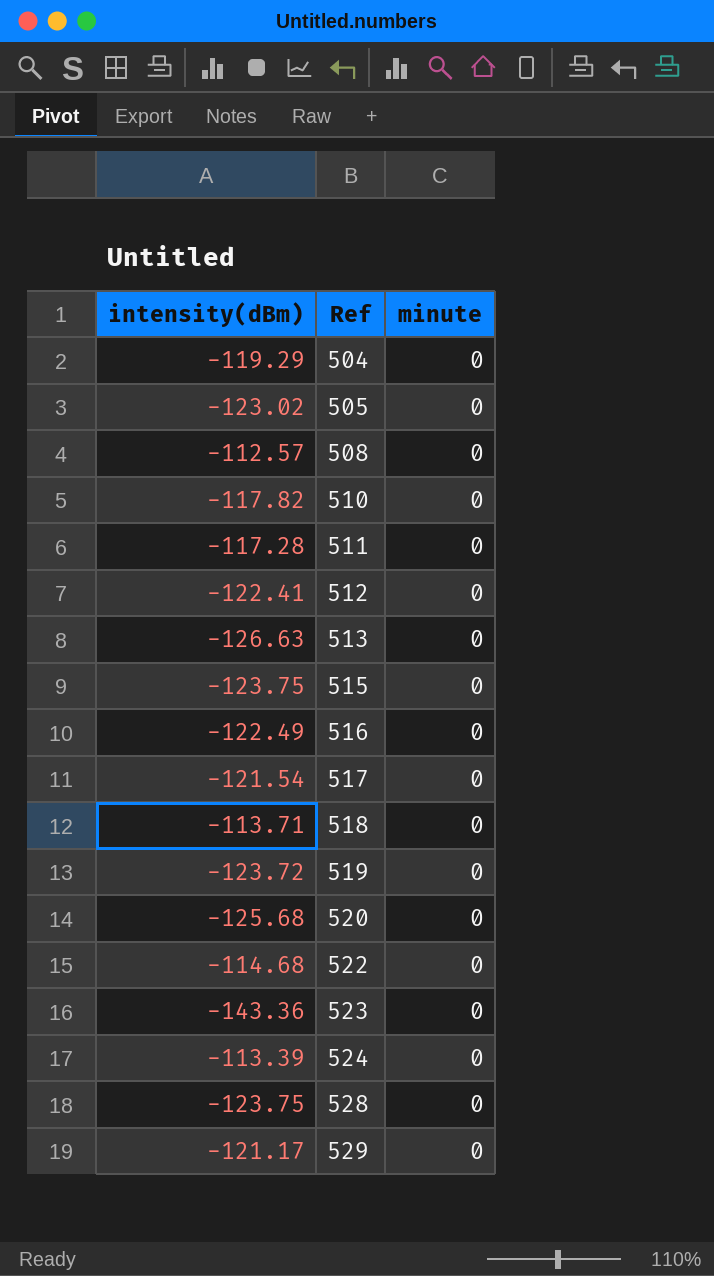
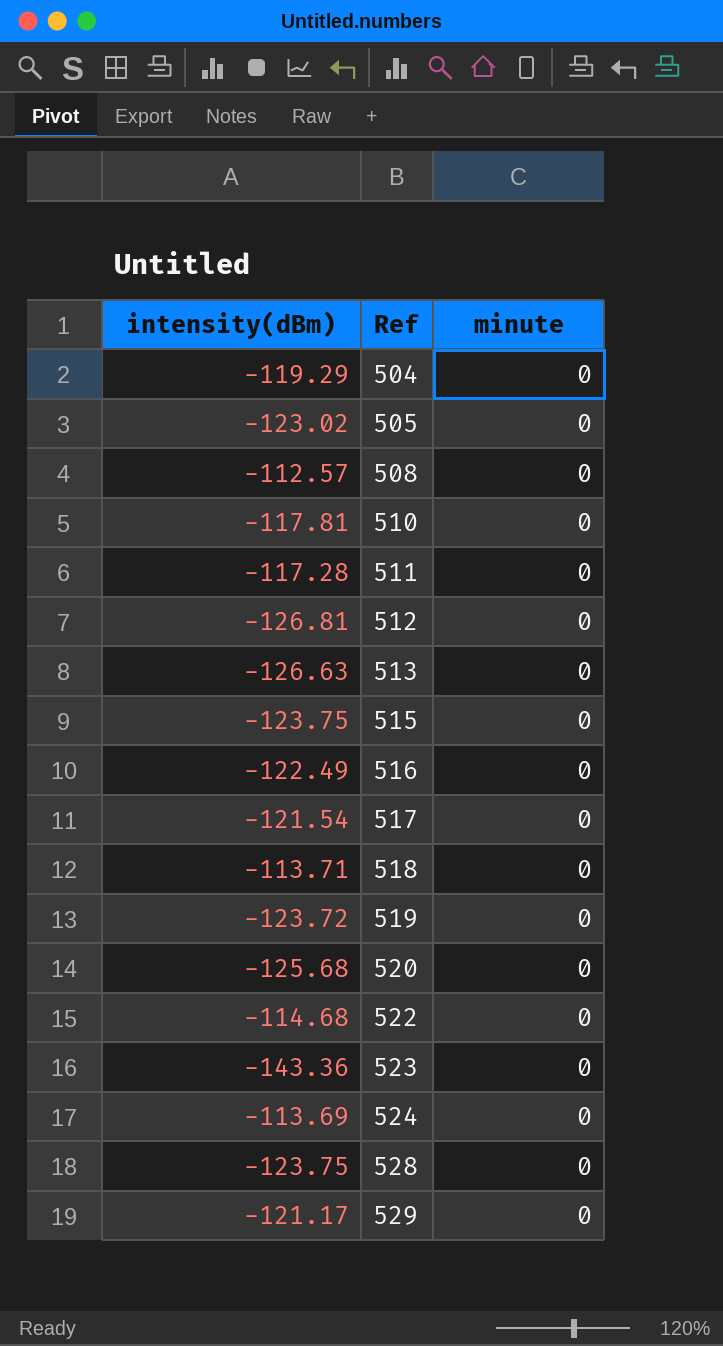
510 | intensity(dBm): -117.82 -> -117.81
512 | intensity(dBm): -122.41 -> -126.81
524 | intensity(dBm): -113.39 -> -113.69

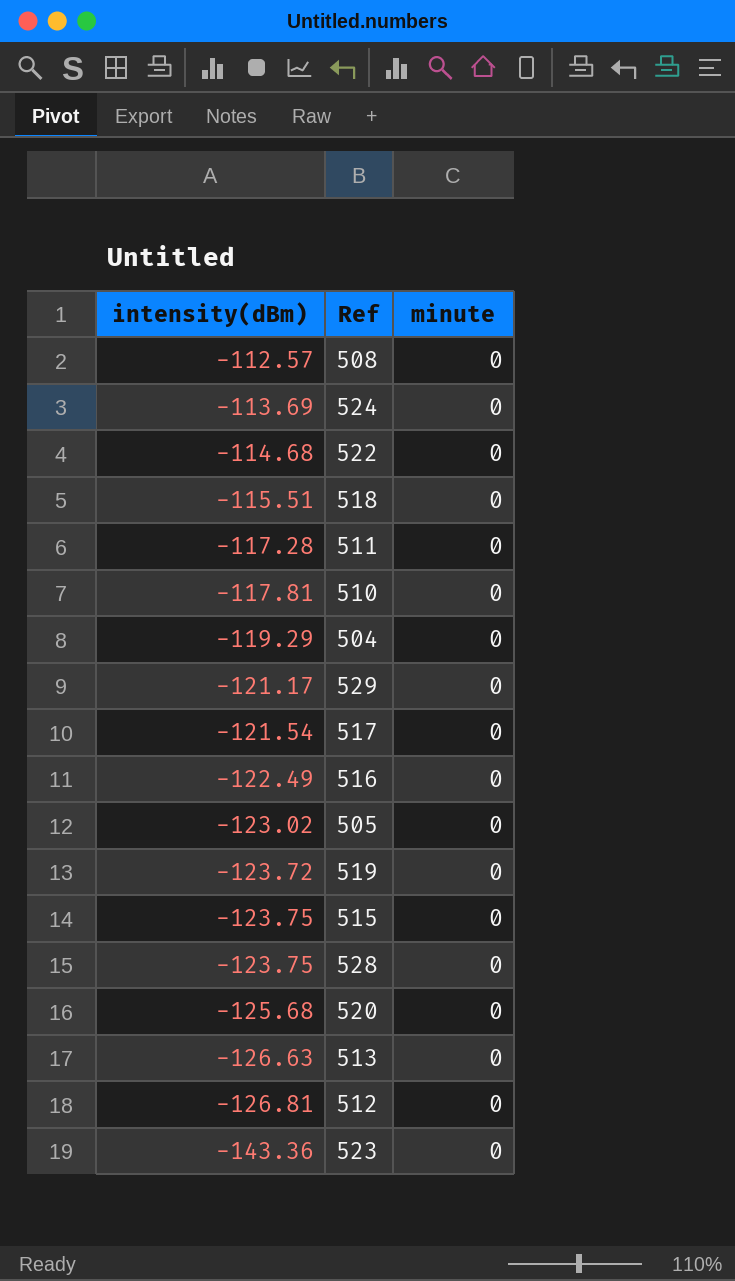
row order: Ref ascending -> intensity(dBm) descending
518 | intensity(dBm): -113.71 -> -115.51

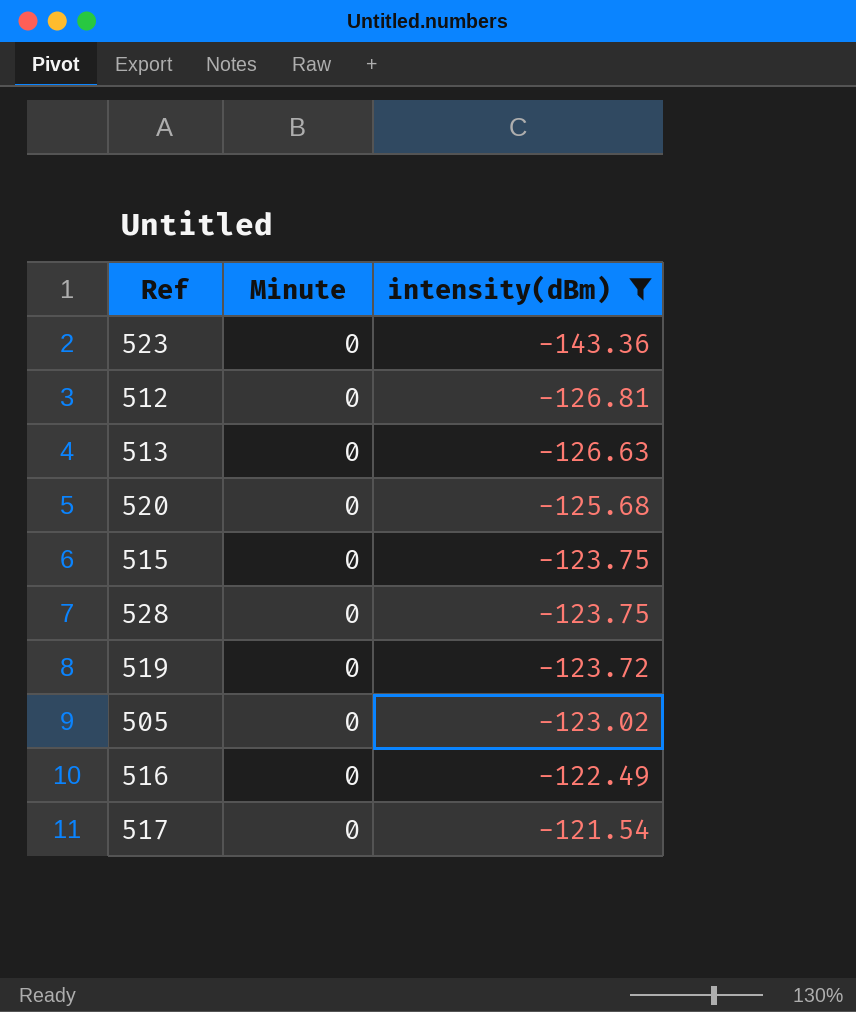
filter: none -> intensity(dBm) <= -121.54
row order: intensity(dBm) descending -> intensity(dBm) ascending
column name: minute -> Minute
column intensity(dBm) | position: 1 -> 3

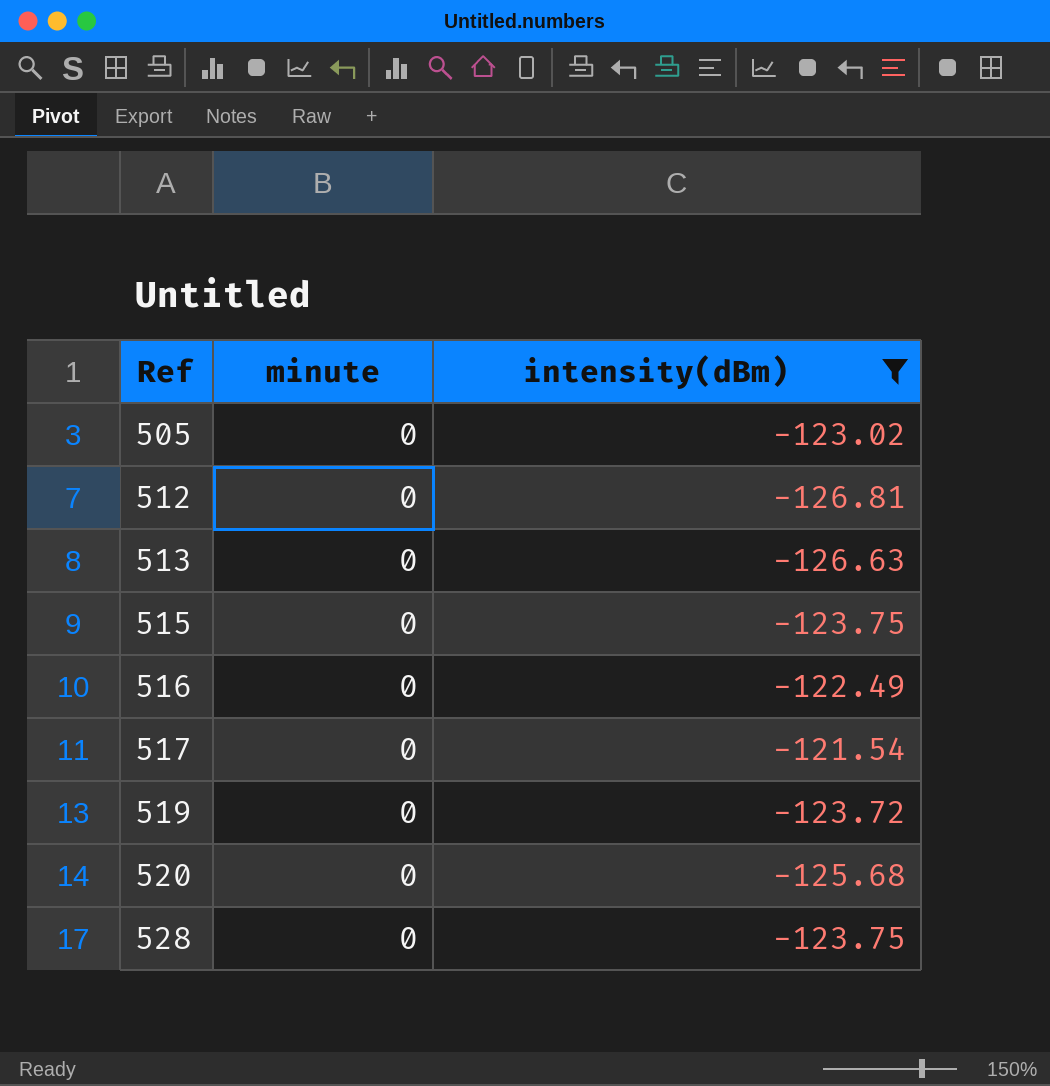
row order: intensity(dBm) ascending -> Ref ascending
column name: Minute -> minute
row 523: 0 | -143.36 -> none

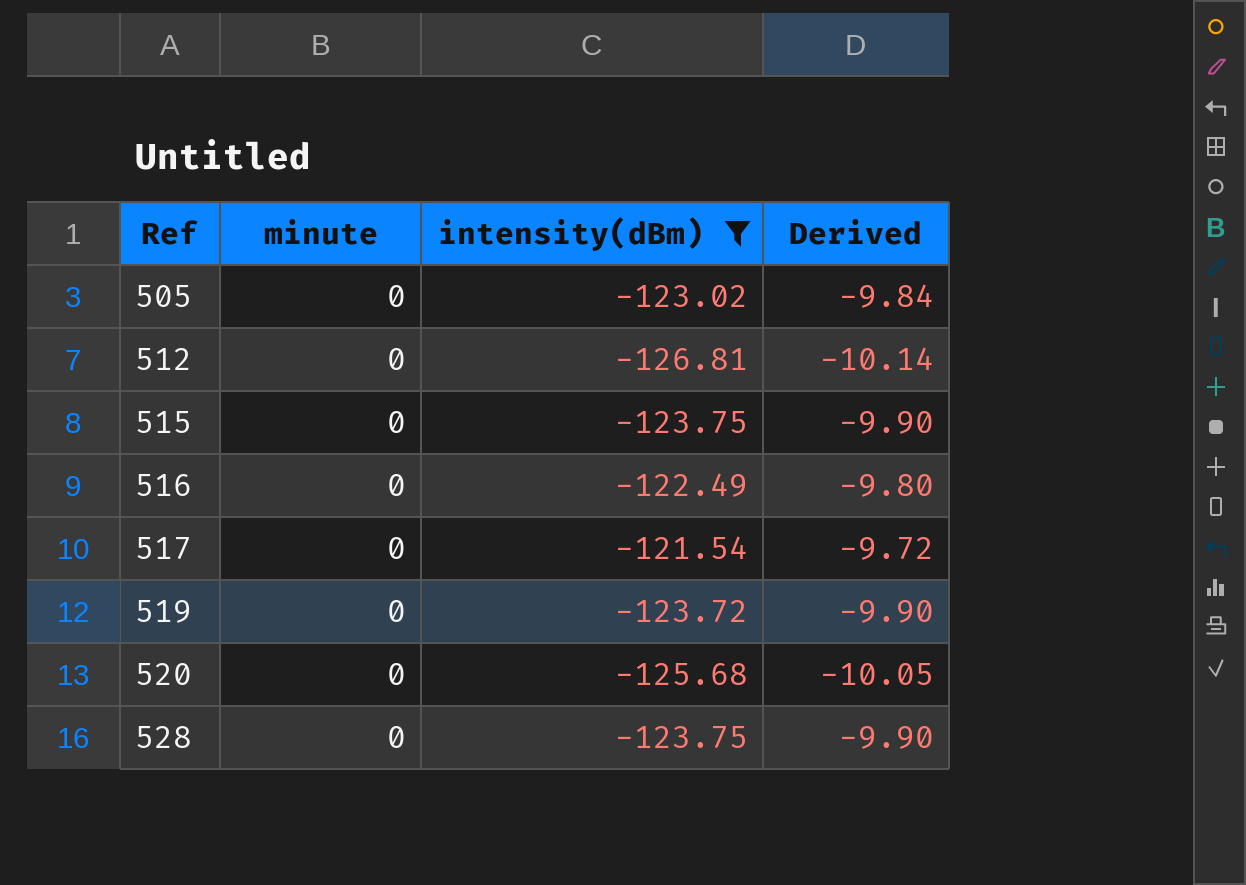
column Derived | formula: none -> [intensity(dBm)] * 0.08
row 513: 0 | -126.63 -> none

